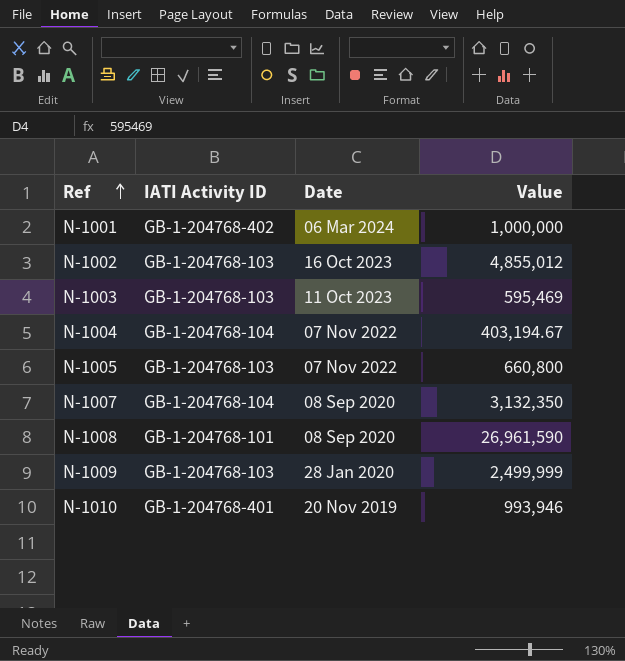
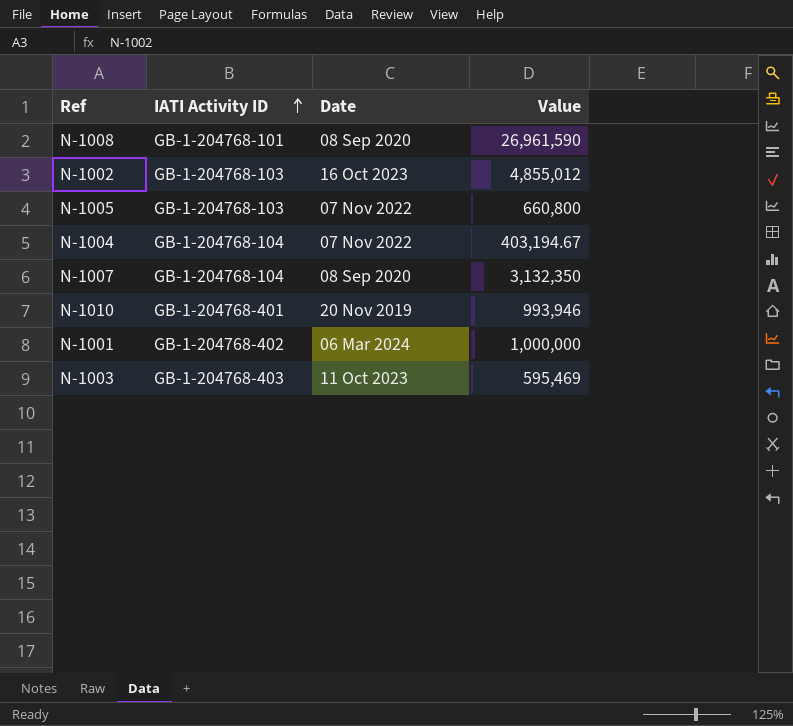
row order: Ref ascending -> IATI Activity ID ascending
row N-1009: GB-1-204768-103 | 28 Jan 2020 | 2,499,999 -> none
N-1003 | IATI Activity ID: GB-1-204768-103 -> GB-1-204768-403

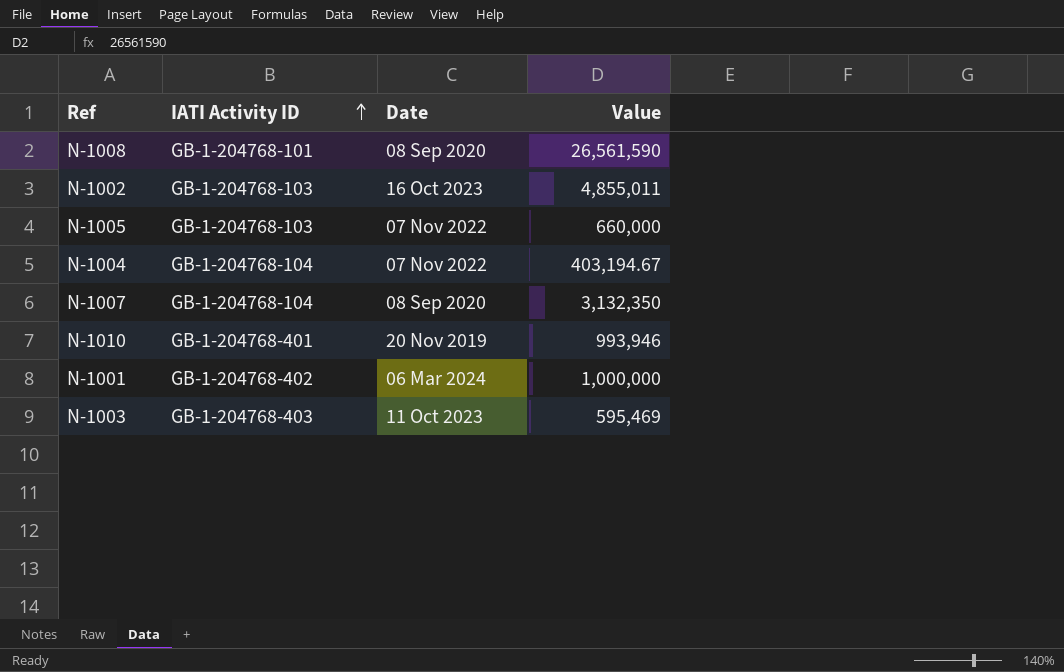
N-1008 | Value: 26,961,590 -> 26,561,590
N-1002 | Value: 4,855,012 -> 4,855,011
N-1005 | Value: 660,800 -> 660,000

